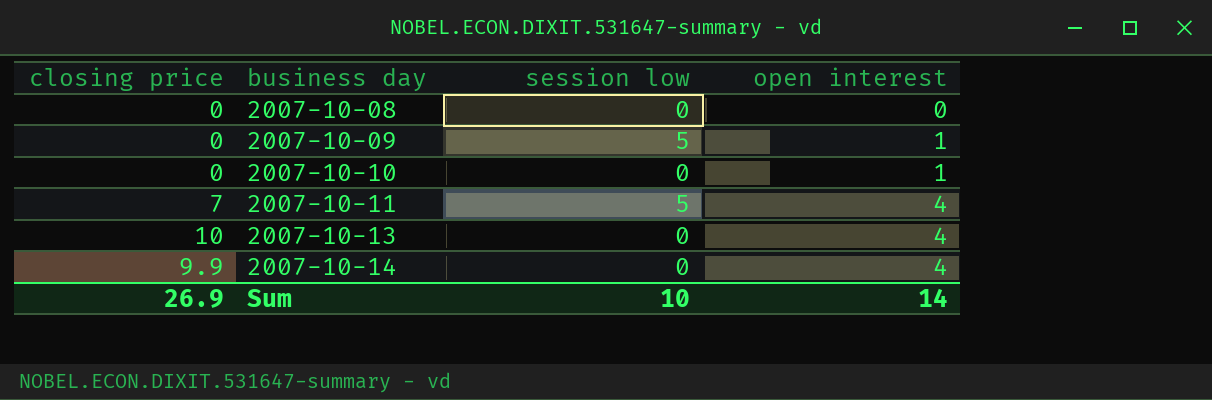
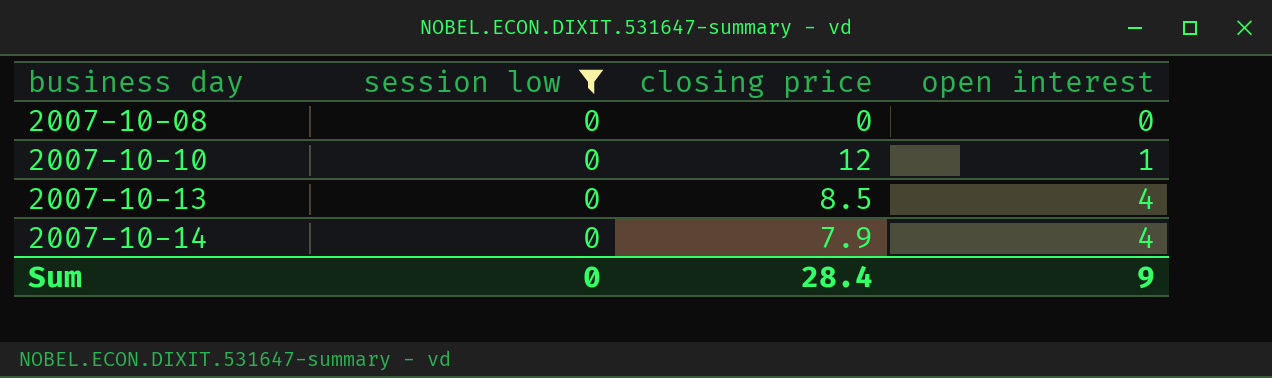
filter: none -> session low = 0
column closing price | position: 1 -> 3
2007-10-10 | closing price: 0 -> 12
2007-10-13 | closing price: 10 -> 8.5
2007-10-14 | closing price: 9.9 -> 7.9
Sum | session low: 10 -> 0
Sum | closing price: 26.9 -> 28.4
Sum | open interest: 14 -> 9

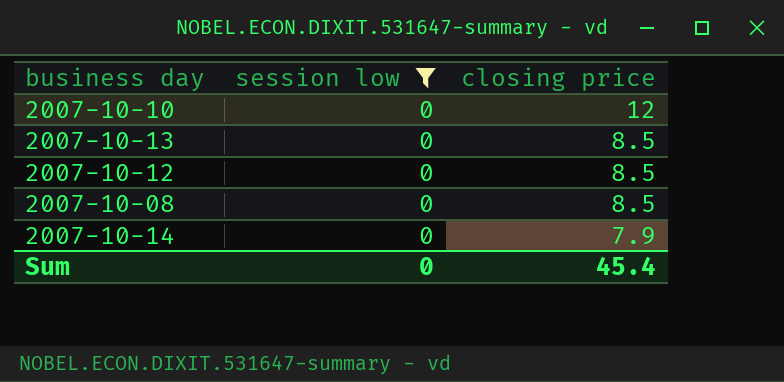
row order: business day ascending -> closing price descending
column open interest | position: 4 -> none
row 2007-10-12: none -> 0 | 8.5
2007-10-08 | closing price: 0 -> 8.5
Sum | closing price: 28.4 -> 45.4

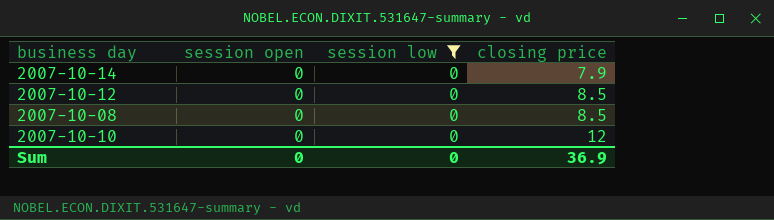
row order: closing price descending -> closing price ascending
column session open | position: none -> 2
row 2007-10-13: 0 | 8.5 -> none
Sum | closing price: 45.4 -> 36.9

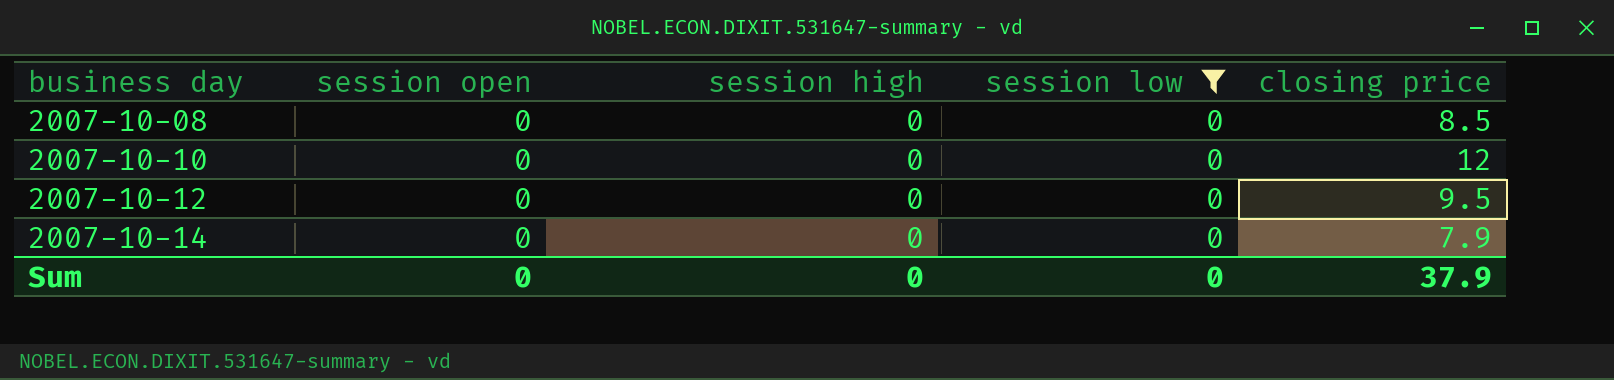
row order: closing price ascending -> business day ascending
column session high | position: none -> 3
2007-10-12 | closing price: 8.5 -> 9.5
Sum | closing price: 36.9 -> 37.9

